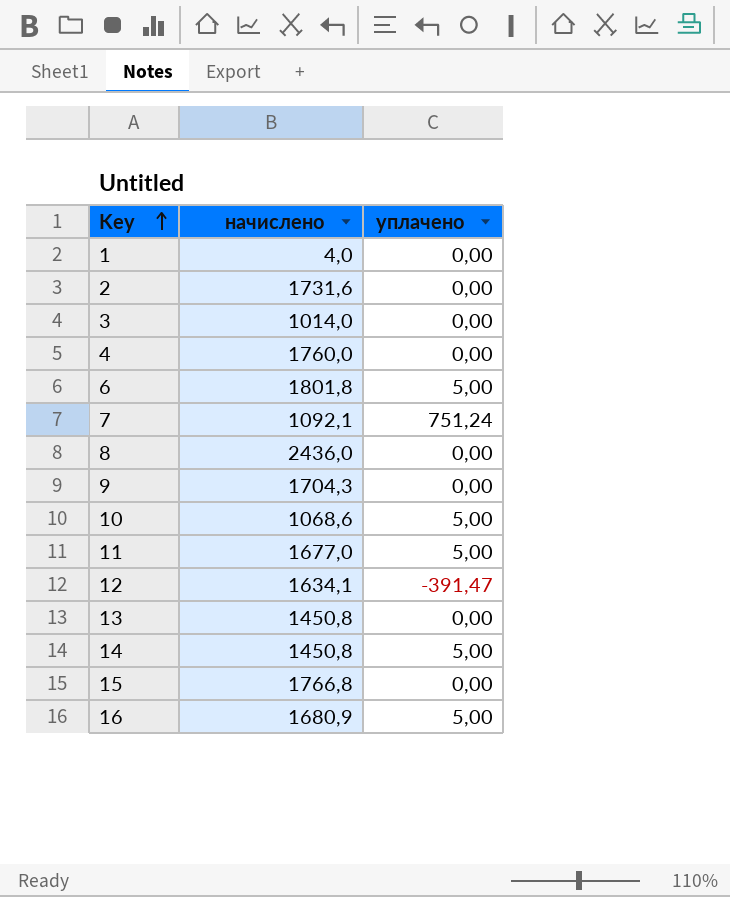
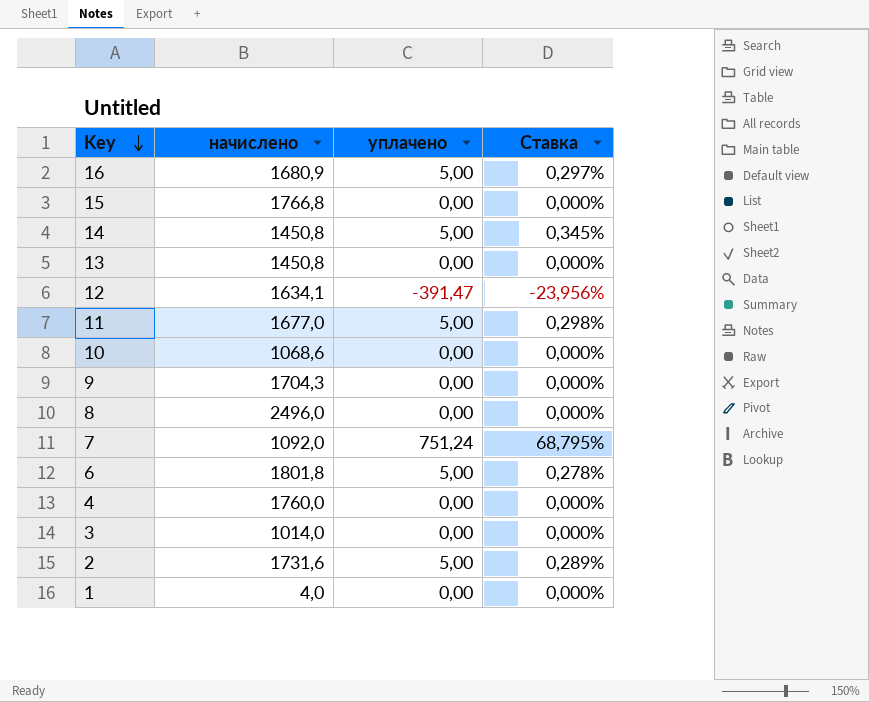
row order: Key ascending -> Key descending
column Ставка | formula: none -> [уплачено] / [начислено]
10 | уплачено: 5,00 -> 0,00
8 | начислено: 2436,0 -> 2496,0
7 | начислено: 1092,1 -> 1092,0
2 | уплачено: 0,00 -> 5,00

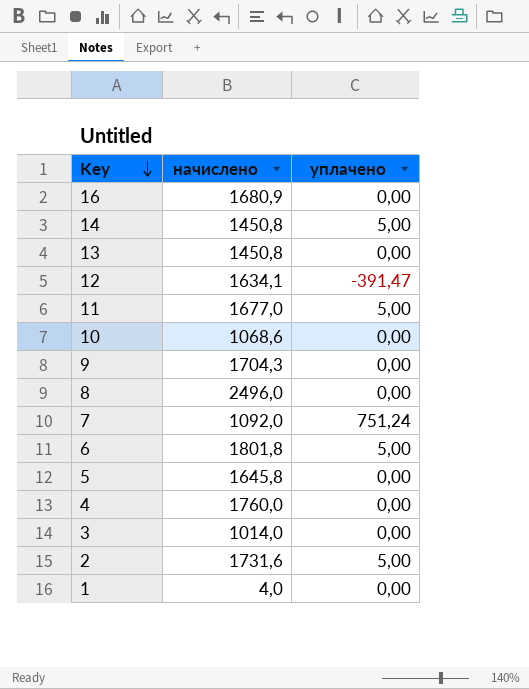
column Ставка | formula: [уплачено] / [начислено] -> none
row 15: 1766,8 | 0,00 | 0,000% -> none
16 | уплачено: 5,00 -> 0,00
row 5: none -> 1645,8 | 0,00

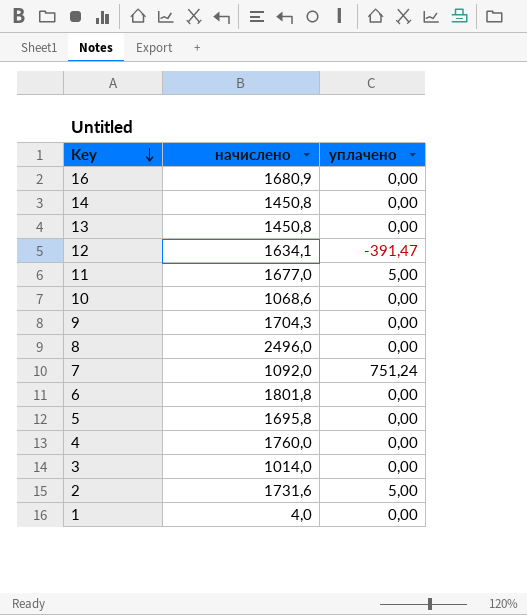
14 | уплачено: 5,00 -> 0,00
6 | уплачено: 5,00 -> 0,00
5 | начислено: 1645,8 -> 1695,8

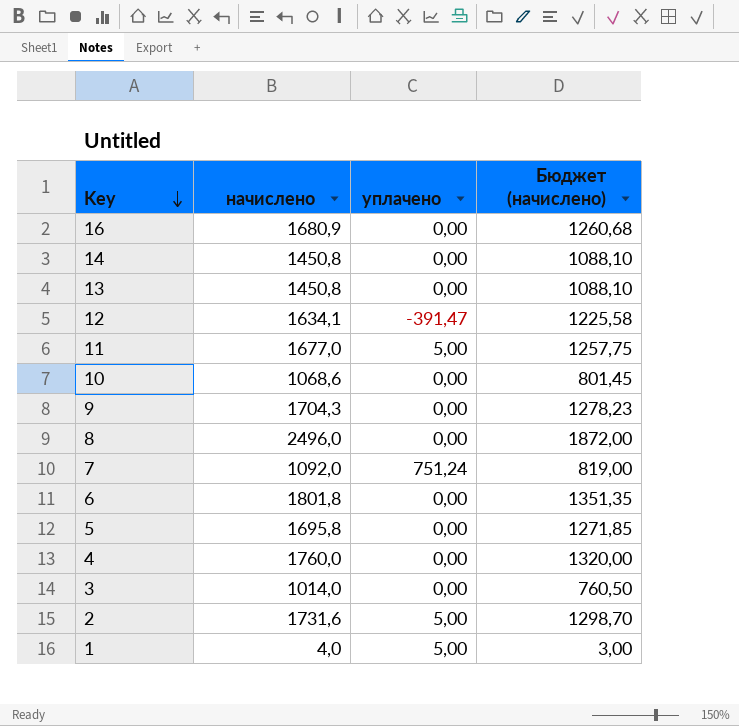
column Бюджет (начислено) | formula: none -> [начислено] * 0,75
1 | уплачено: 0,00 -> 5,00

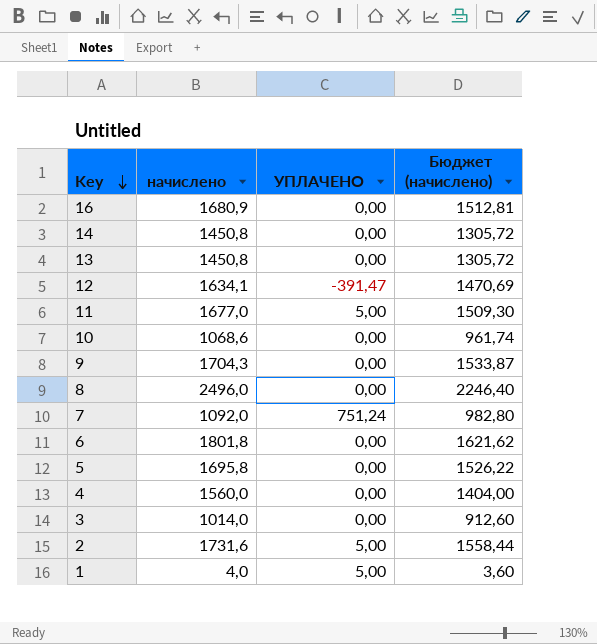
column name: уплачено -> УПЛАЧЕНО
column Бюджет (начислено) | formula: [начислено] * 0,75 -> [начислено] * 0,9
4 | начислено: 1760,0 -> 1560,0

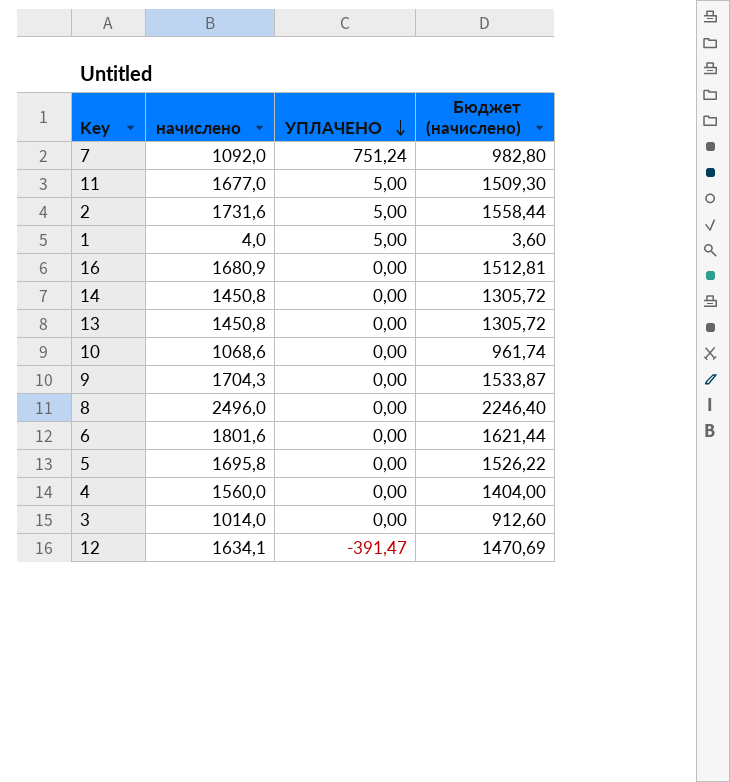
row order: Key descending -> УПЛАЧЕНО descending
6 | начислено: 1801,8 -> 1801,6
6 | Бюджет (начислено): 1621,62 -> 1621,44

